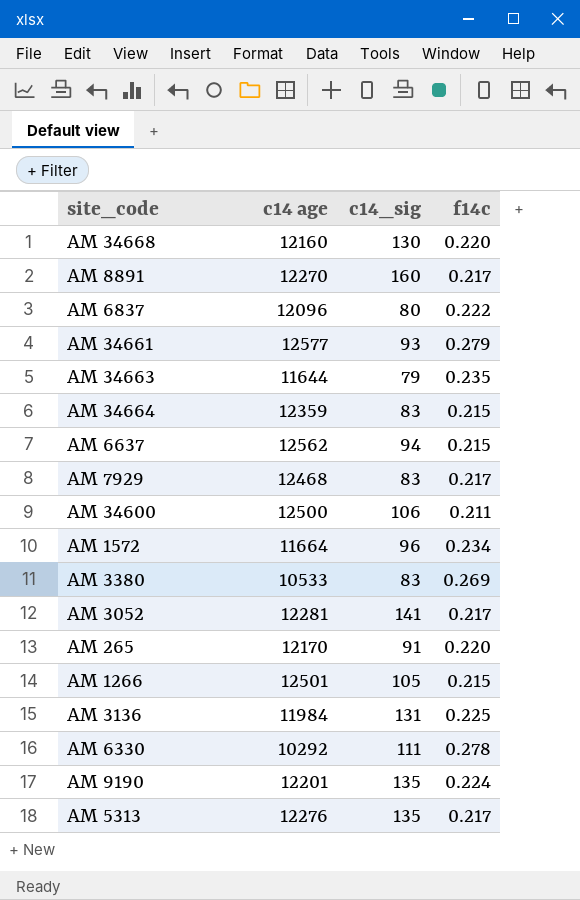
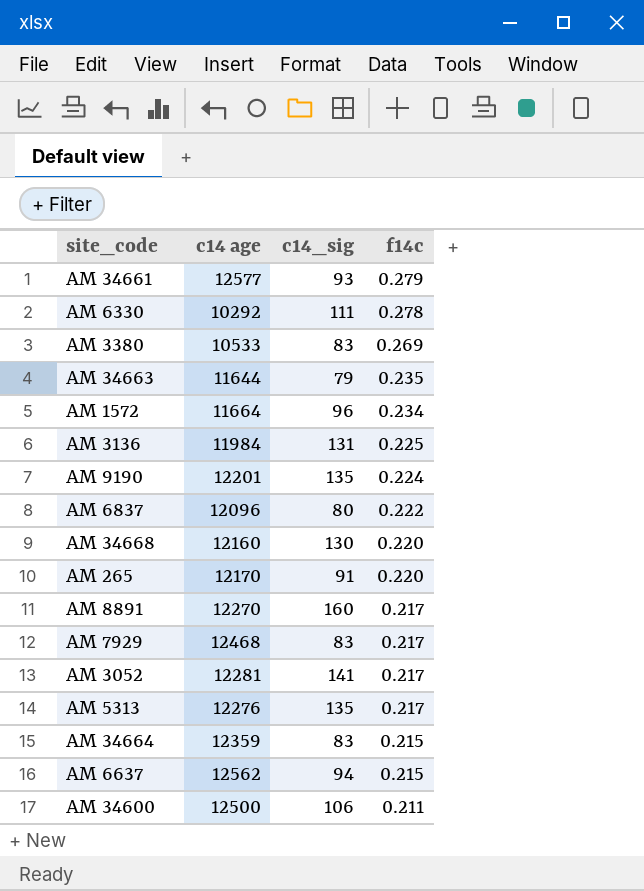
row order: none -> f14c descending
row AM 1266: 12501 | 105 | 0.215 -> none

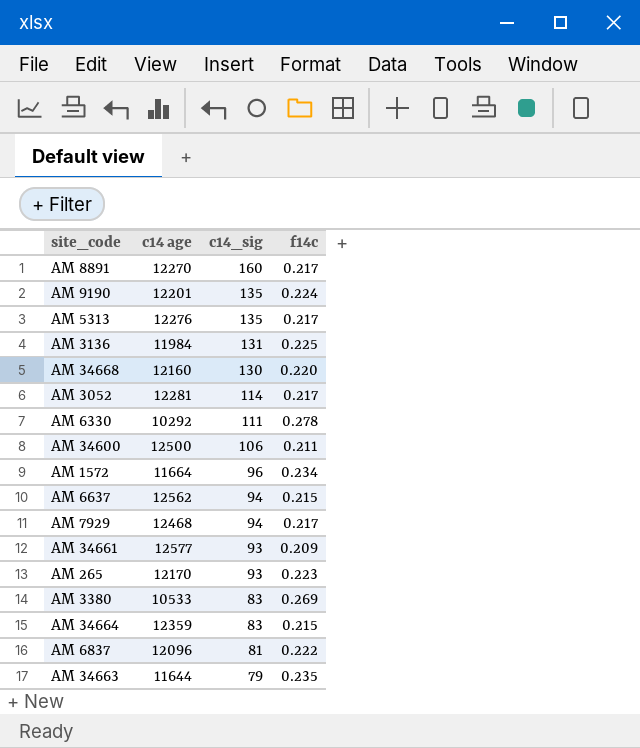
row order: f14c descending -> c14_sig descending
AM 3052 | c14_sig: 141 -> 114
AM 7929 | c14_sig: 83 -> 94
AM 34661 | f14c: 0.279 -> 0.209
AM 265 | c14_sig: 91 -> 93
AM 265 | f14c: 0.220 -> 0.223
AM 6837 | c14_sig: 80 -> 81

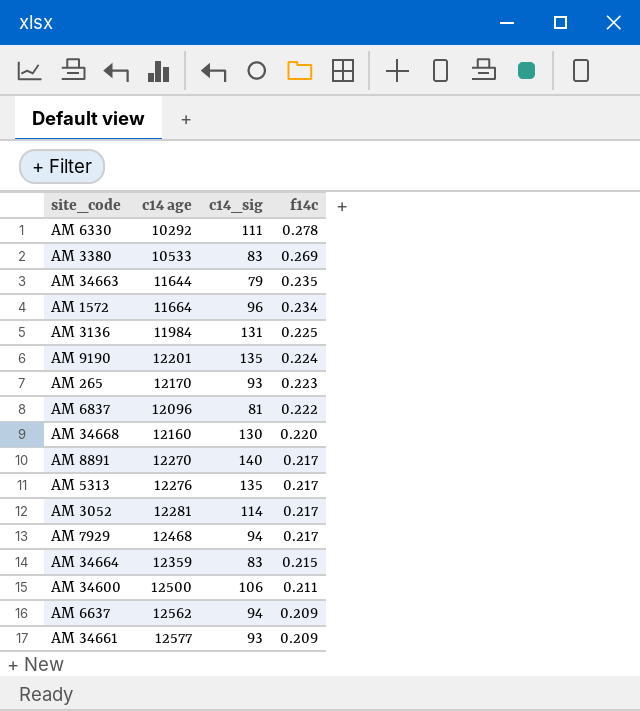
row order: c14_sig descending -> f14c descending
AM 8891 | c14_sig: 160 -> 140
AM 6637 | f14c: 0.215 -> 0.209

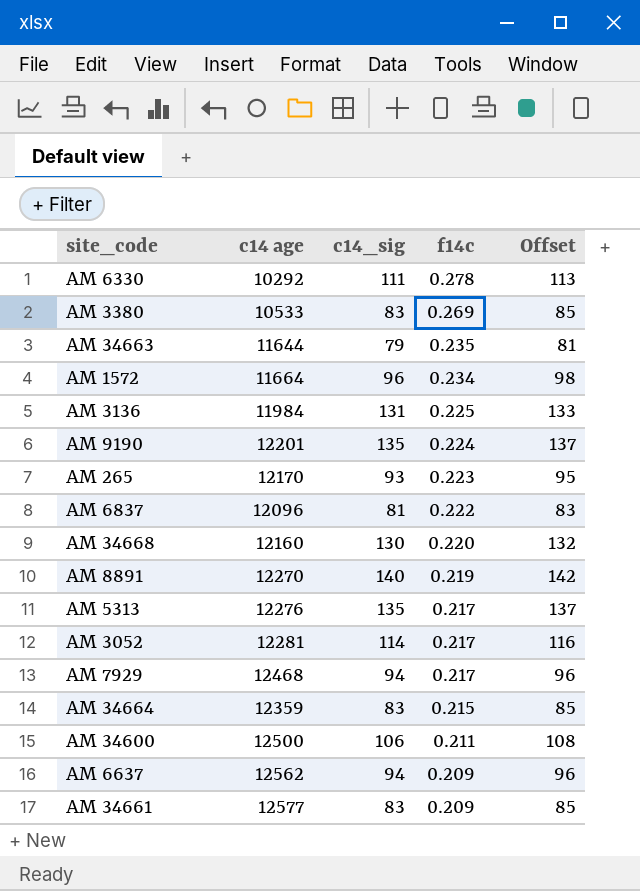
column Offset | formula: none -> [c14_sig] + 2
AM 8891 | f14c: 0.217 -> 0.219
AM 34661 | c14_sig: 93 -> 83

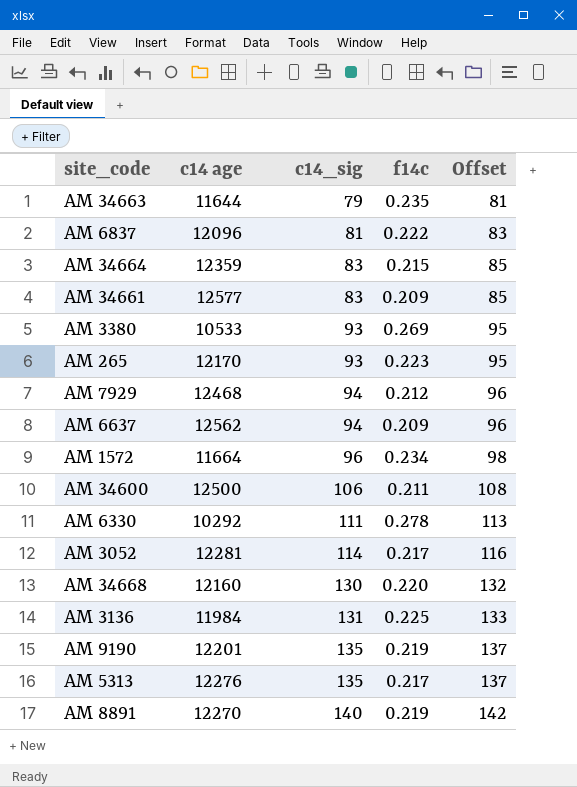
row order: f14c descending -> c14_sig ascending
AM 3380 | c14_sig: 83 -> 93
AM 3380 | Offset: 85 -> 95
AM 7929 | f14c: 0.217 -> 0.212
AM 9190 | f14c: 0.224 -> 0.219

